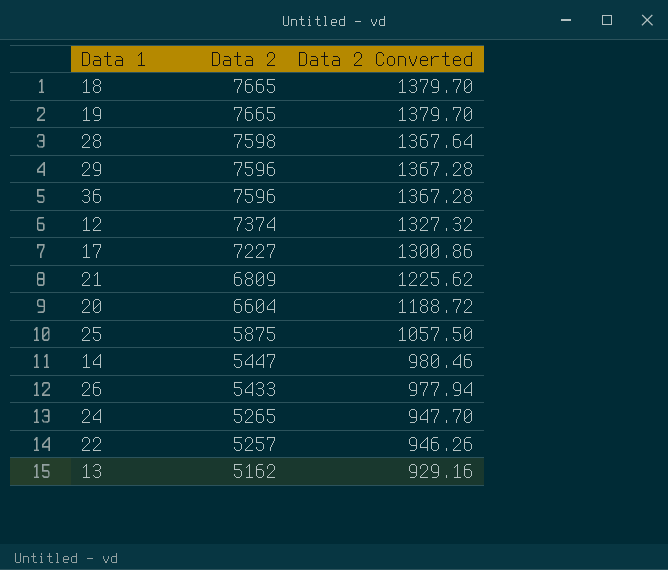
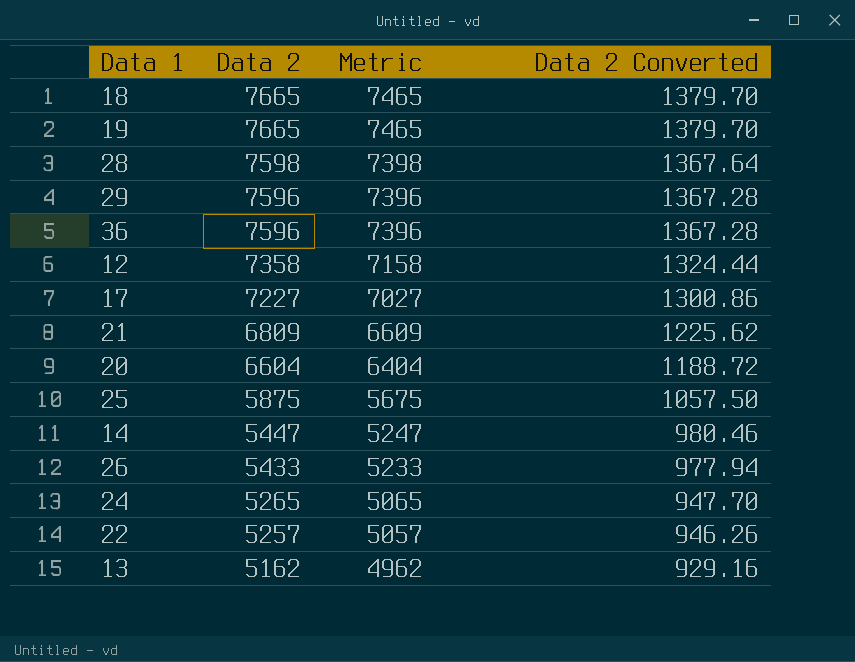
column Metric | formula: none -> [Data 2] - 200
12 | Data 2: 7374 -> 7358
12 | Data 2 Converted: 1327.32 -> 1324.44

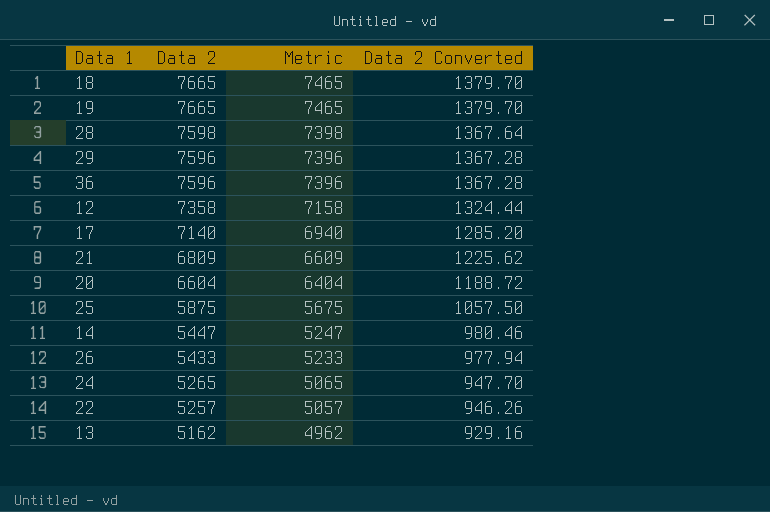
17 | Data 2: 7227 -> 7140
17 | Metric: 7027 -> 6940
17 | Data 2 Converted: 1300.86 -> 1285.20

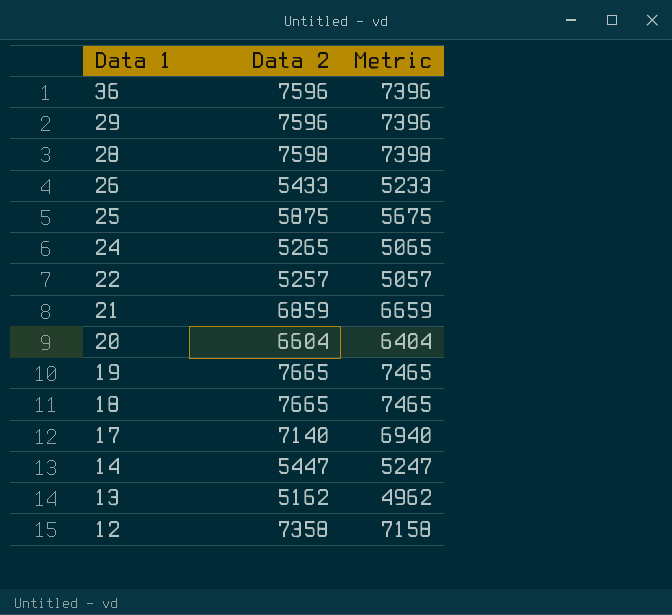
row order: Data 2 descending -> Data 1 descending
column Data 2 Converted | formula: [Data 2] * 0.18 -> none
21 | Data 2: 6809 -> 6859
21 | Metric: 6609 -> 6659

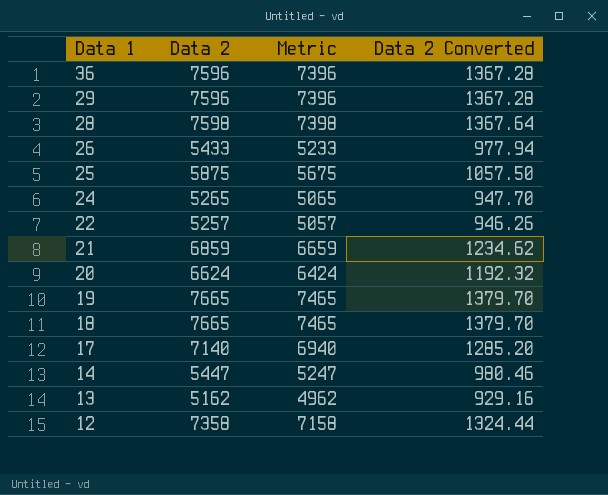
column Data 2 Converted | formula: none -> [Data 2] * 0.18
20 | Data 2: 6604 -> 6624
20 | Metric: 6404 -> 6424

